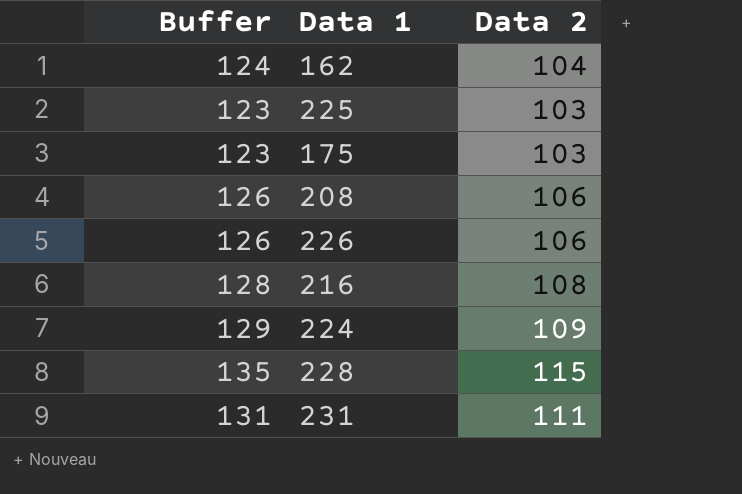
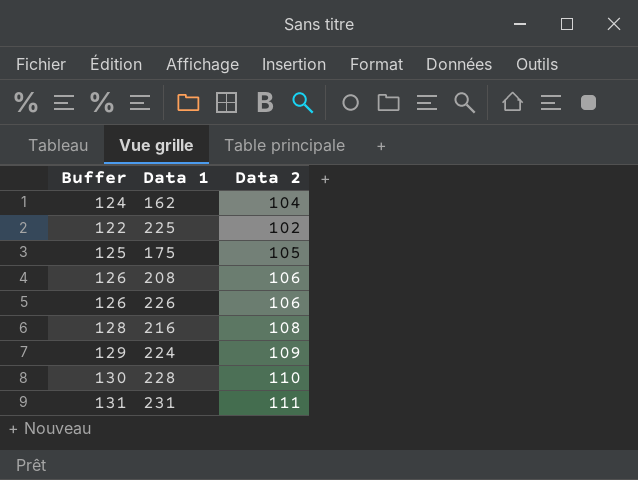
225 | Buffer: 123 -> 122
225 | Data 2: 103 -> 102
175 | Buffer: 123 -> 125
175 | Data 2: 103 -> 105
228 | Buffer: 135 -> 130
228 | Data 2: 115 -> 110

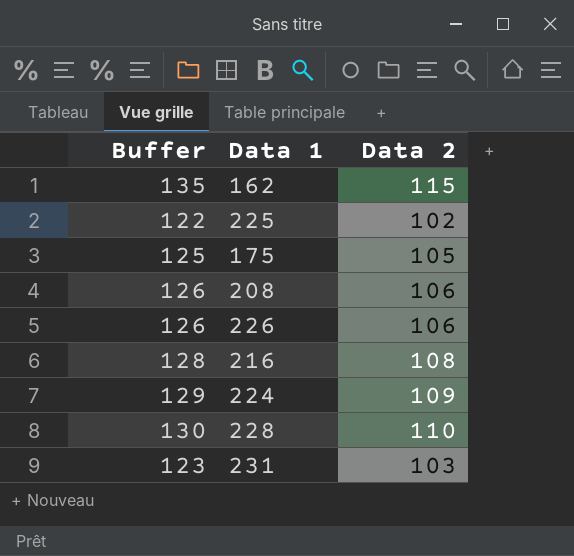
162 | Buffer: 124 -> 135
162 | Data 2: 104 -> 115
231 | Buffer: 131 -> 123
231 | Data 2: 111 -> 103

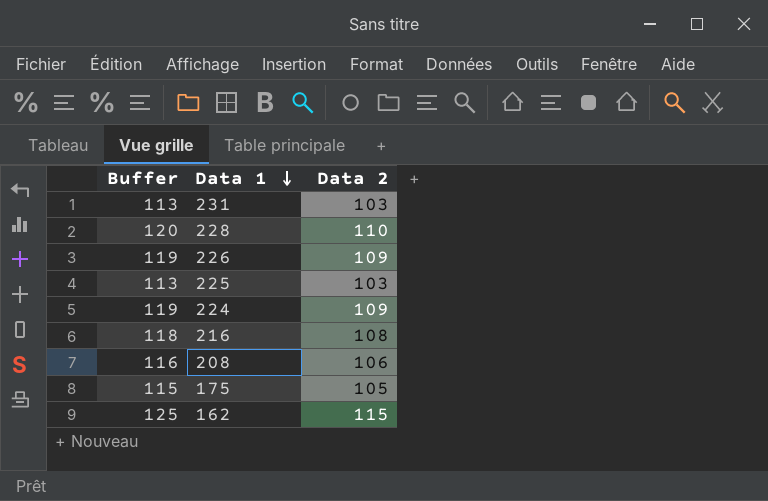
row order: none -> Data 1 descending
column Buffer | formula: [Data 2] + 20 -> [Data 2] + 10
226 | Data 2: 106 -> 109
225 | Data 2: 102 -> 103

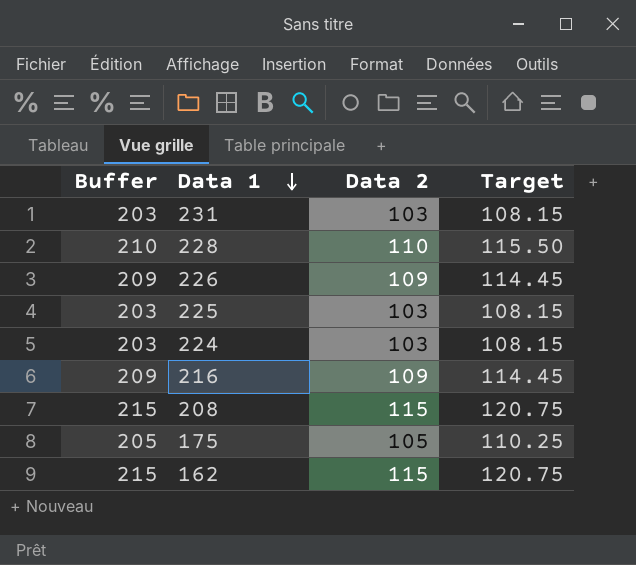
column Buffer | formula: [Data 2] + 10 -> [Data 2] + 100
column Target | formula: none -> [Data 2] * 1.05
224 | Data 2: 109 -> 103
216 | Data 2: 108 -> 109
208 | Data 2: 106 -> 115

